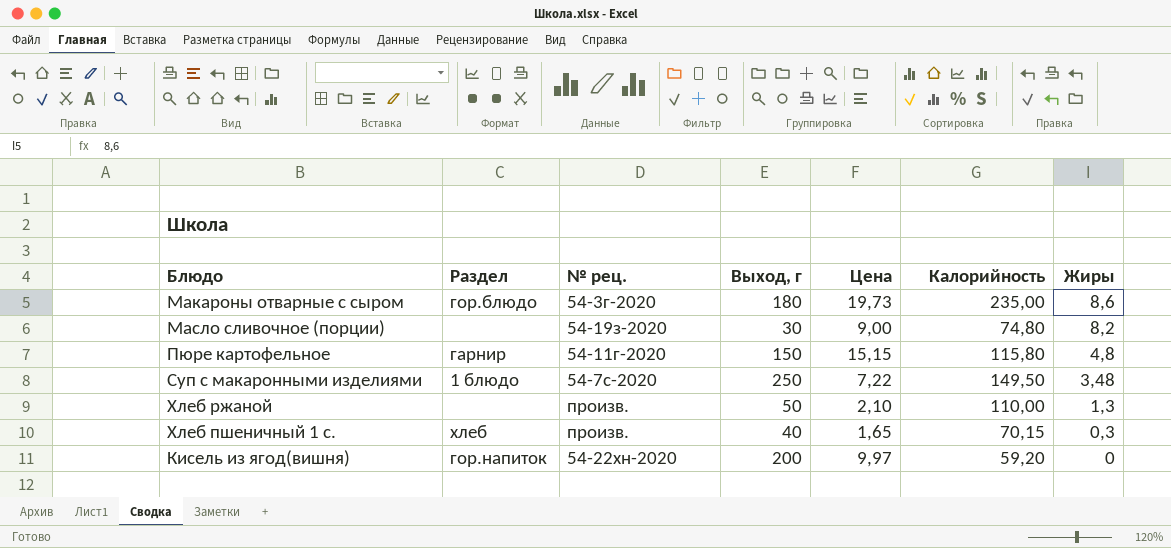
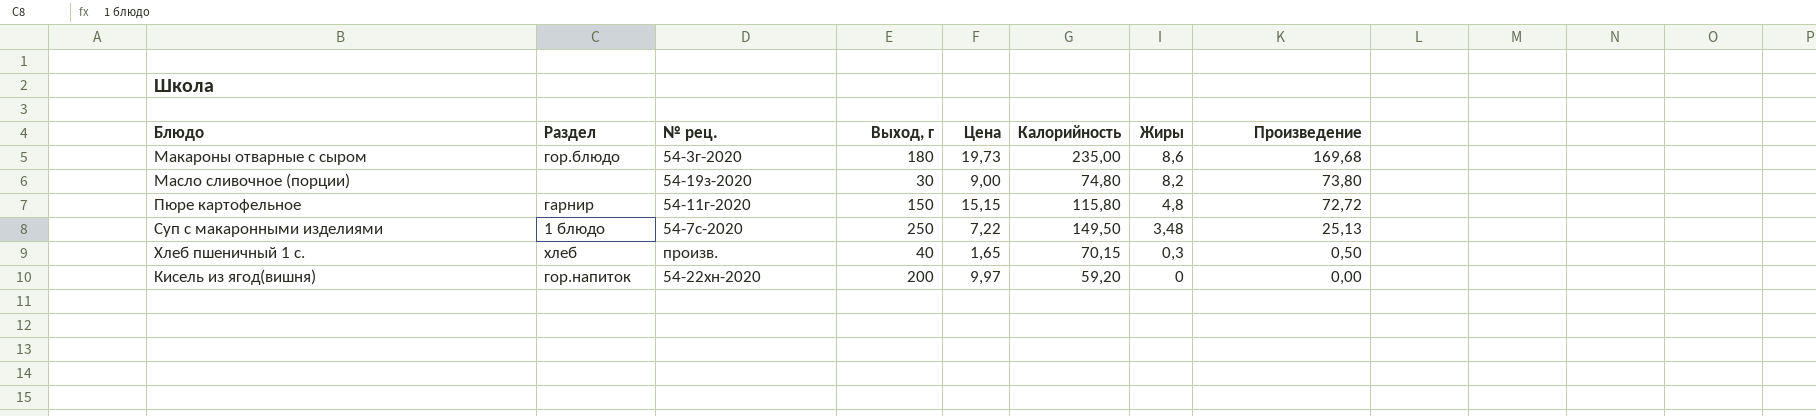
column Произведение | formula: none -> [Цена] * [Жиры]
row Хлеб ржаной: none | произв. | 50 | 2,10 | 110,00 | 1,3 -> none

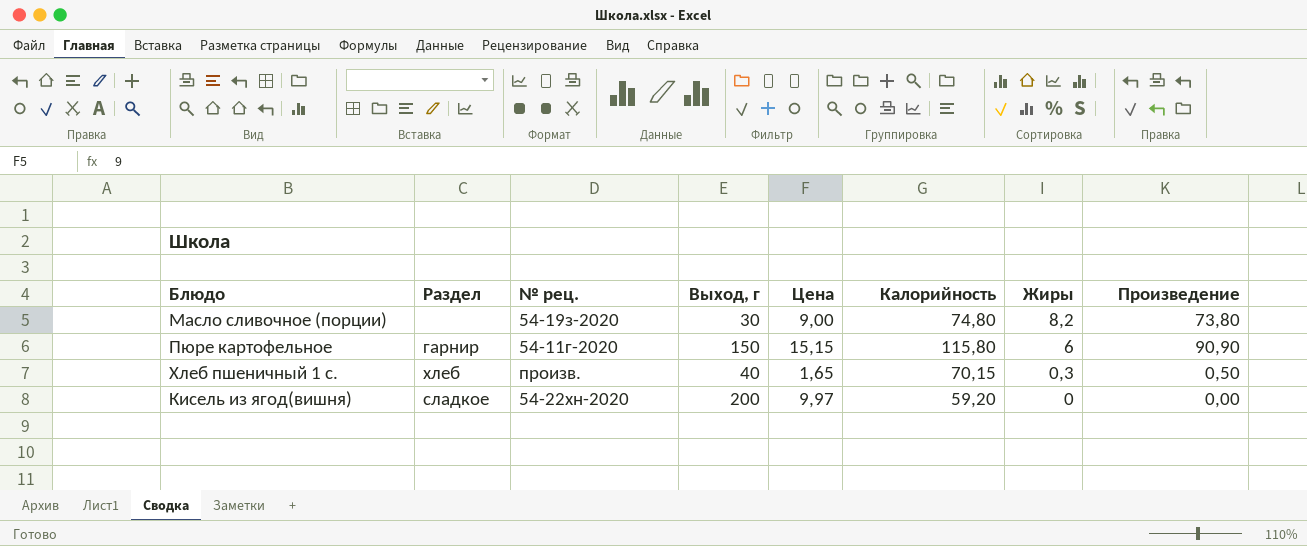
row Макароны отварные с сыром: гор.блюдо | 54-3г-2020 | 180 | 19,73 | 235,00 | 8,6 | 169,68 -> none
row Суп с макаронными изделиями: 1 блюдо | 54-7с-2020 | 250 | 7,22 | 149,50 | 3,48 | 25,13 -> none
Пюре картофельное | Жиры: 4,8 -> 6
Пюре картофельное | Произведение: 72,72 -> 90,90
Кисель из ягод(вишня) | Раздел: гор.напиток -> сладкое

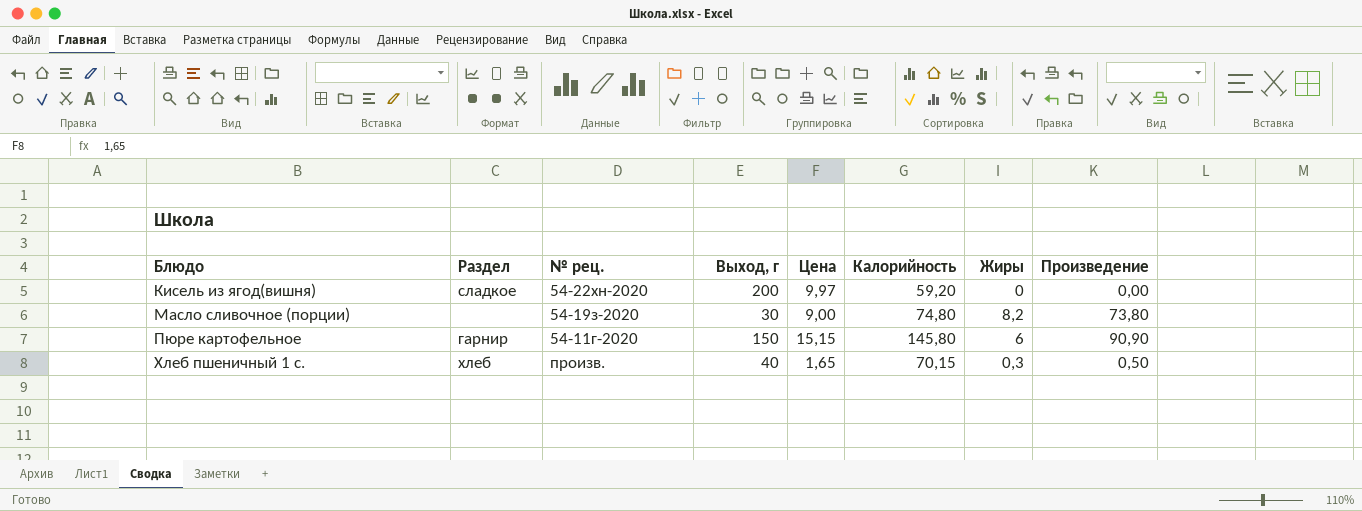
row order: Жиры descending -> Блюдо ascending
Пюре картофельное | Калорийность: 115,80 -> 145,80

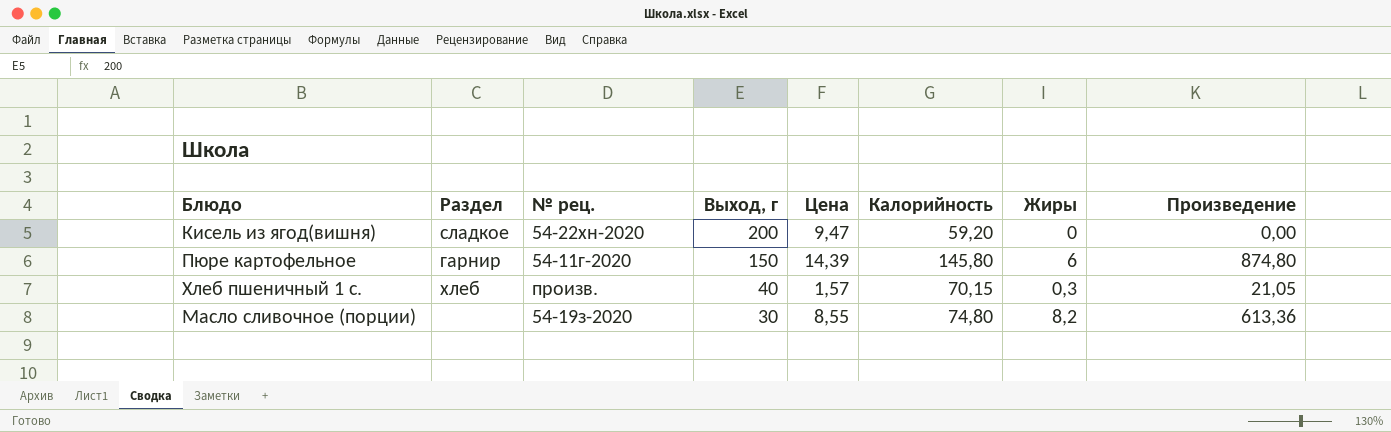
row order: Блюдо ascending -> Выход, г descending
column Произведение | formula: [Цена] * [Жиры] -> [Калорийность] * [Жиры]
Кисель из ягод(вишня) | Цена: 9,97 -> 9,47
Пюре картофельное | Цена: 15,15 -> 14,39
Хлеб пшеничный 1 с. | Цена: 1,65 -> 1,57
Масло сливочное (порции) | Цена: 9,00 -> 8,55

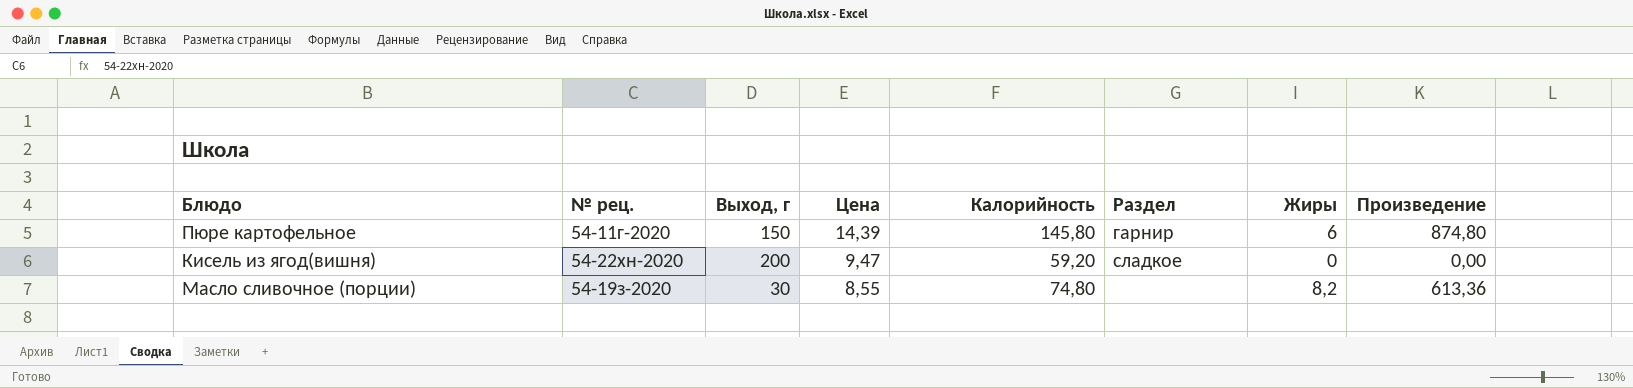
row order: Выход, г descending -> Цена descending
column Раздел | position: 2 -> 6
row Хлеб пшеничный 1 с.: хлеб | произв. | 40 | 1,57 | 70,15 | 0,3 | 21,05 -> none

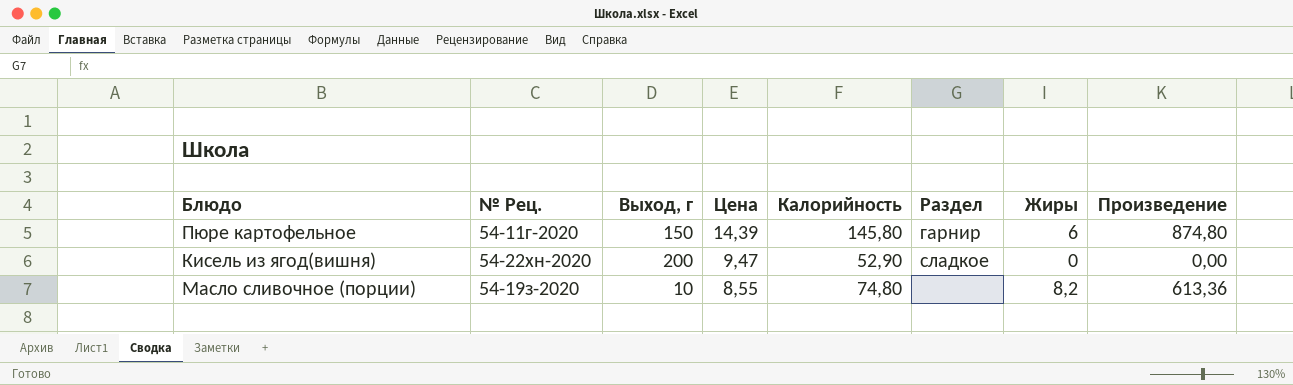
column name: № рец. -> № Рец.
Кисель из ягод(вишня) | Калорийность: 59,20 -> 52,90
Масло сливочное (порции) | Выход, г: 30 -> 10

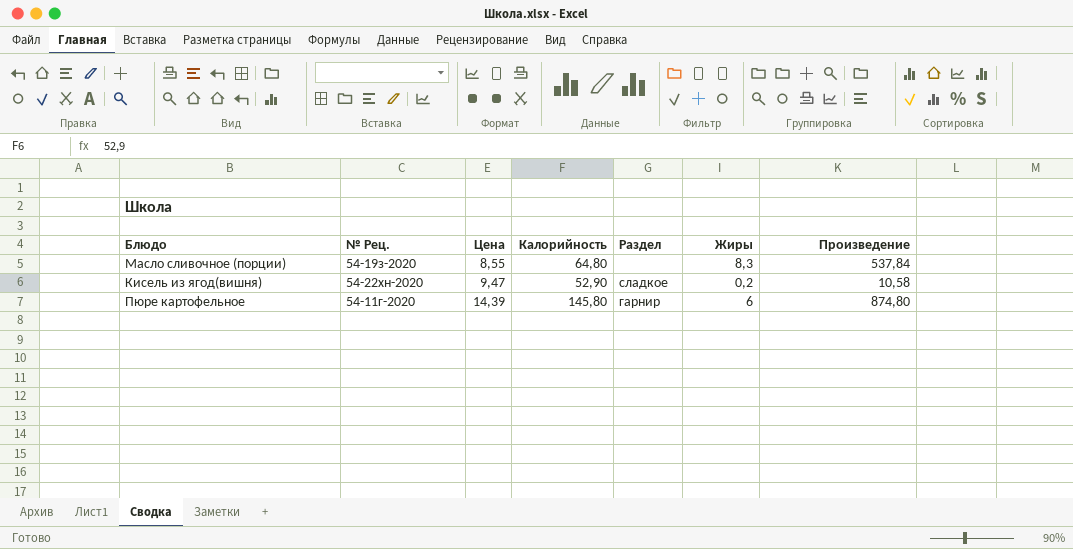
row order: Цена descending -> Цена ascending
column Выход, г | position: 3 -> none
Масло сливочное (порции) | Калорийность: 74,80 -> 64,80
Масло сливочное (порции) | Жиры: 8,2 -> 8,3
Масло сливочное (порции) | Произведение: 613,36 -> 537,84
Кисель из ягод(вишня) | Жиры: 0 -> 0,2
Кисель из ягод(вишня) | Произведение: 0,00 -> 10,58

